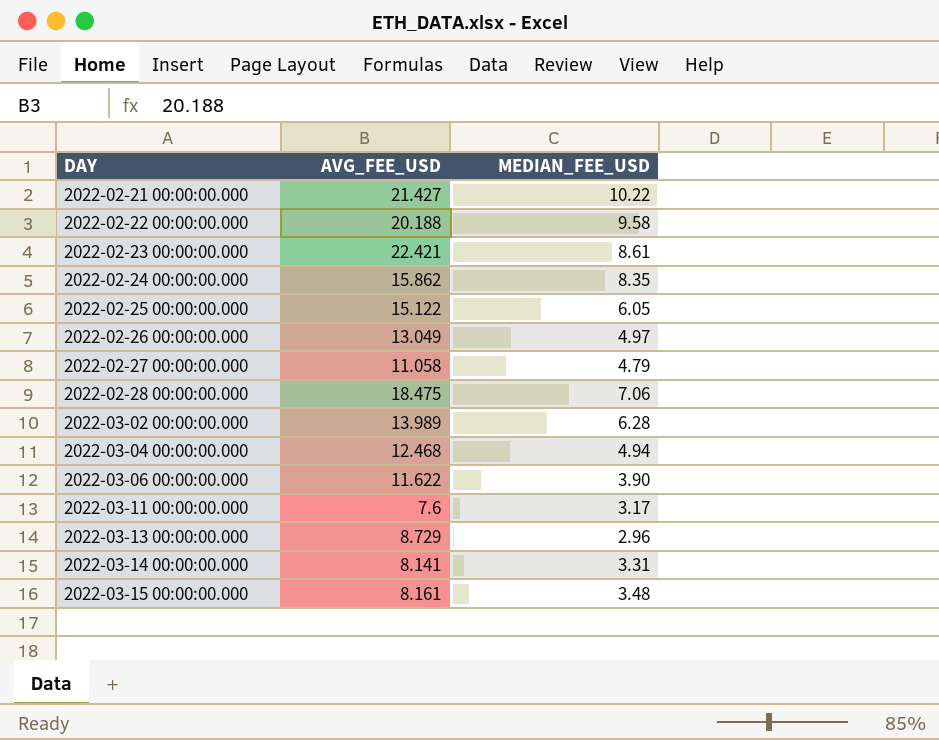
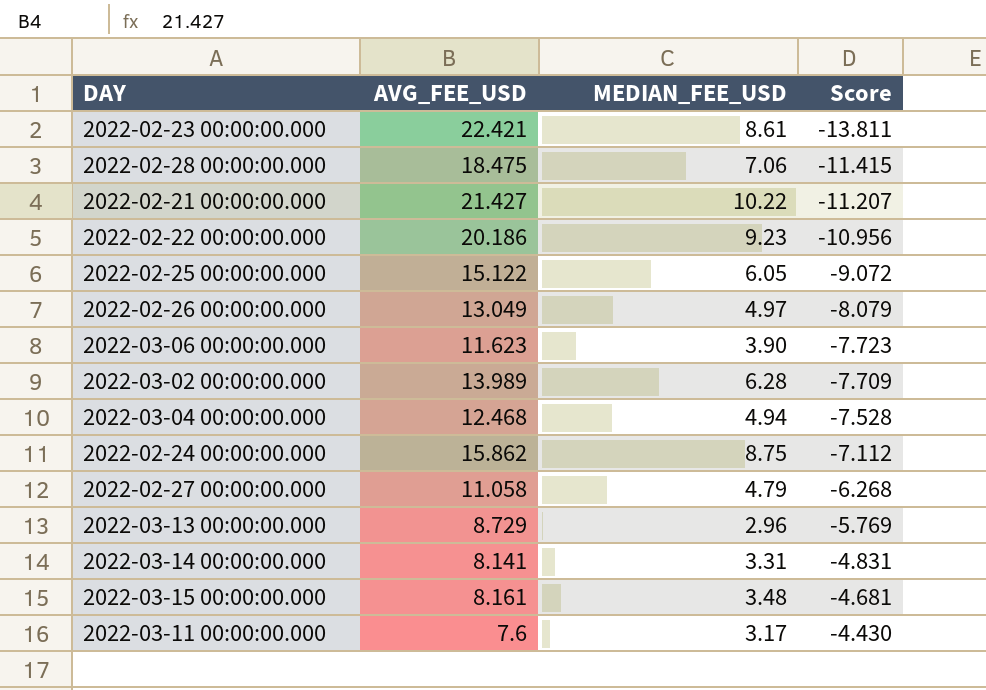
row order: DAY ascending -> Score ascending
column Score | formula: none -> [MEDIAN_FEE_USD] - [AVG_FEE_USD]
2022-02-22 00:00:00.000 | AVG_FEE_USD: 20.188 -> 20.186
2022-02-22 00:00:00.000 | MEDIAN_FEE_USD: 9.58 -> 9.23
2022-03-06 00:00:00.000 | AVG_FEE_USD: 11.622 -> 11.623
2022-02-24 00:00:00.000 | MEDIAN_FEE_USD: 8.35 -> 8.75

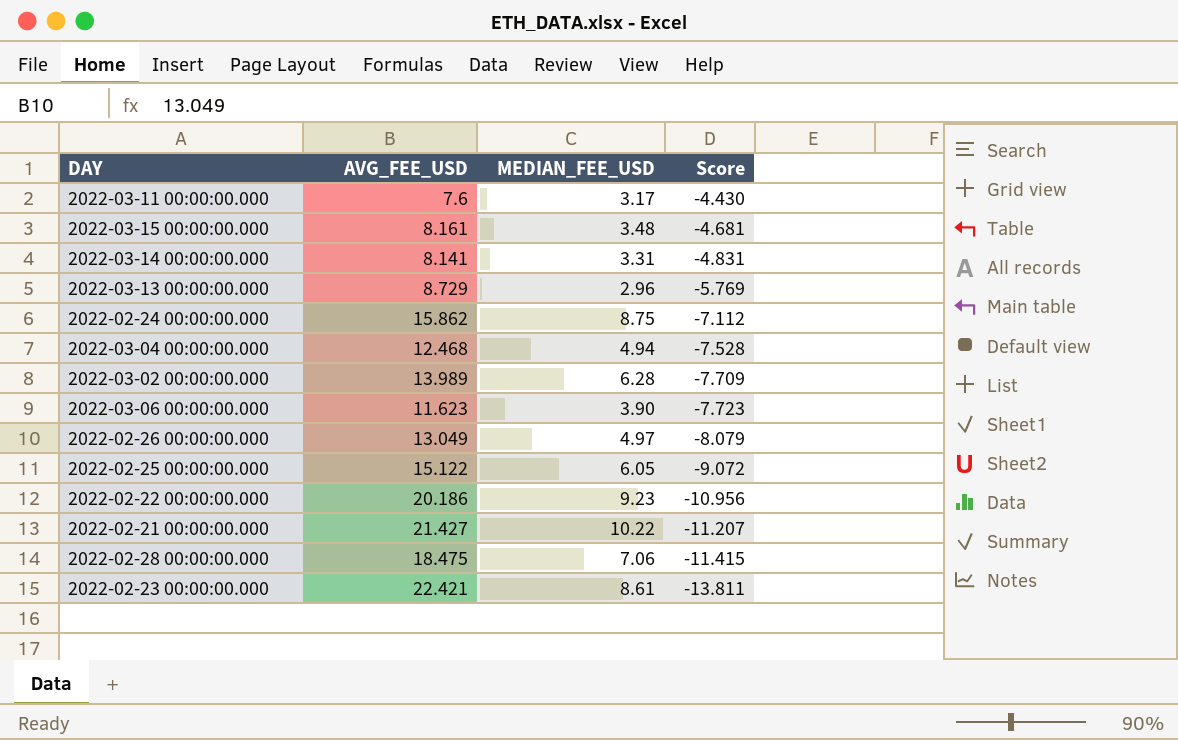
row order: Score ascending -> Score descending
row 2022-02-27 00:00:00.000: 11.058 | 4.79 | -6.268 -> none

